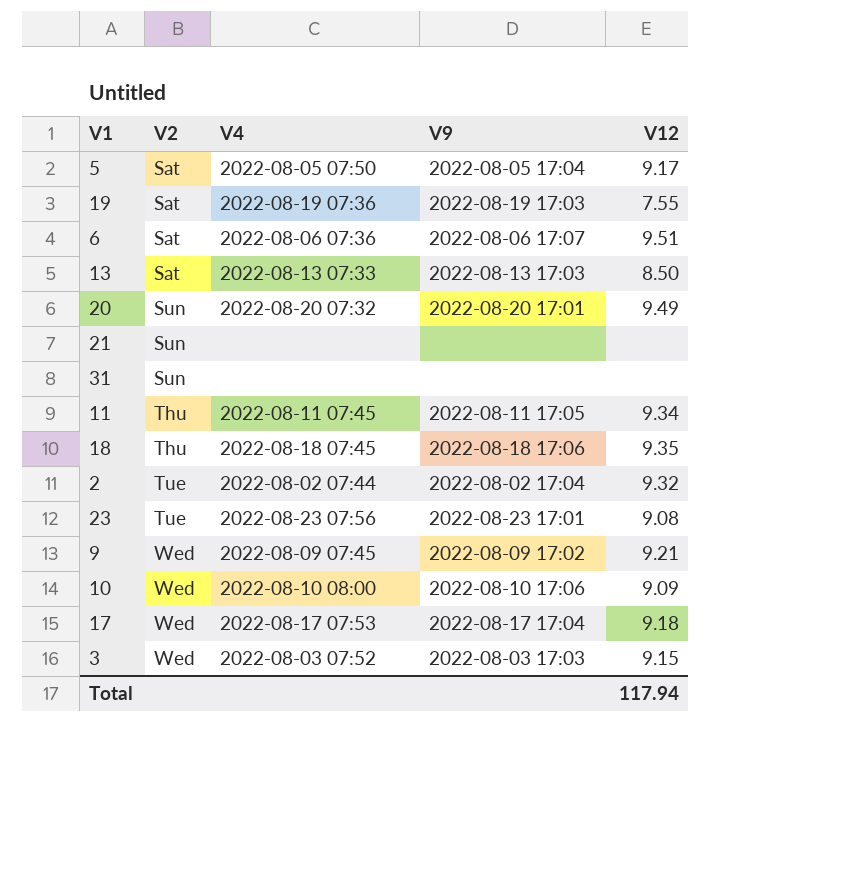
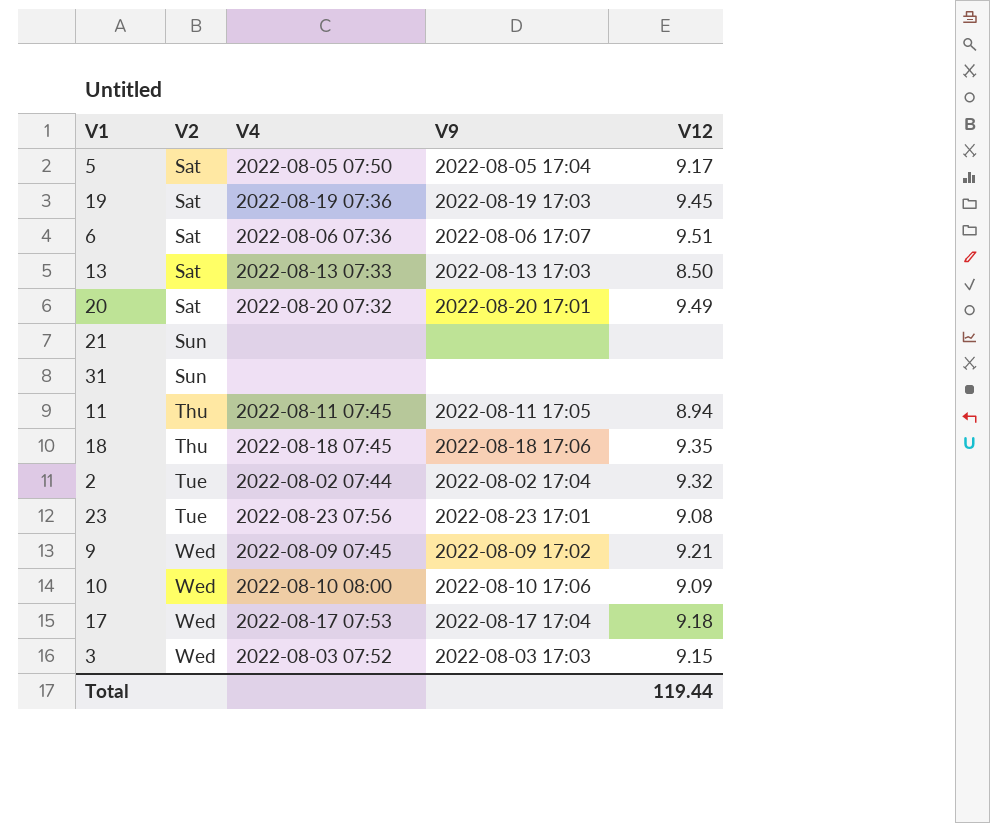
19 | V12: 7.55 -> 9.45
20 | V2: Sun -> Sat
11 | V12: 9.34 -> 8.94
Total | V12: 117.94 -> 119.44

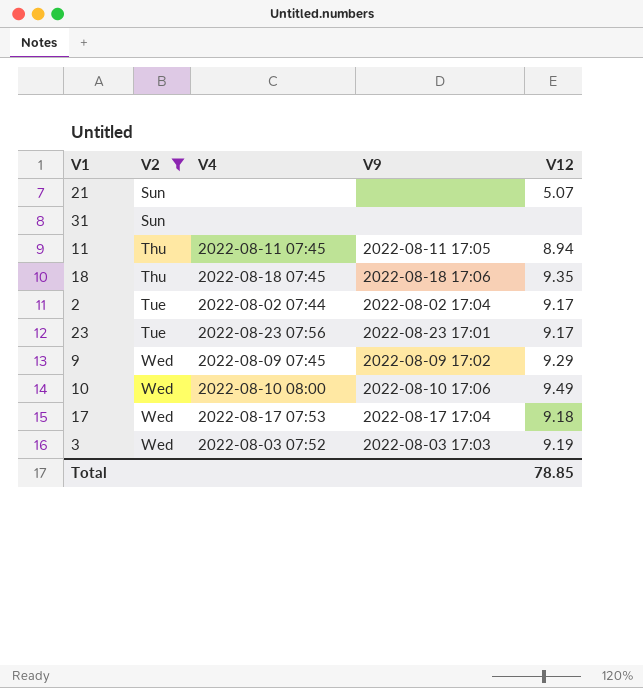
filter: none -> V2 != Sat
21 | V12: none -> 5.07
2 | V12: 9.32 -> 9.17
23 | V12: 9.08 -> 9.17
9 | V12: 9.21 -> 9.29
10 | V12: 9.09 -> 9.49
3 | V12: 9.15 -> 9.19
Total | V12: 119.44 -> 78.85

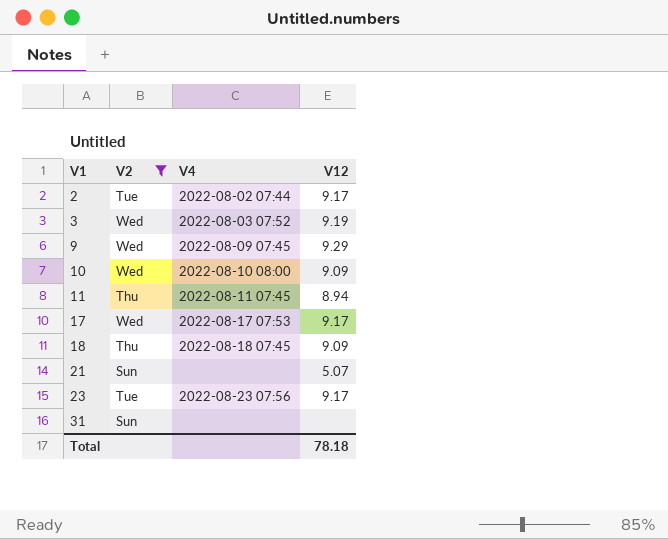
row order: V2 ascending -> V1 ascending
column V9 | position: 4 -> none
10 | V12: 9.49 -> 9.09
17 | V12: 9.18 -> 9.17
18 | V12: 9.35 -> 9.09
Total | V12: 78.85 -> 78.18

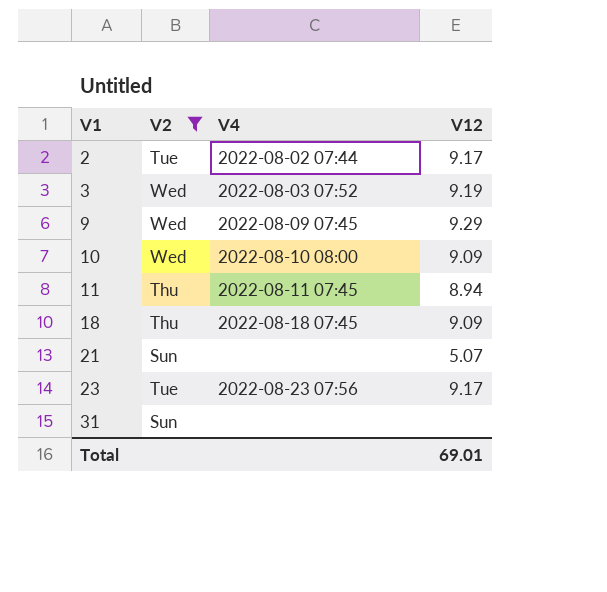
row 17: Wed | 2022-08-17 07:53 | 9.17 -> none
Total | V12: 78.18 -> 69.01

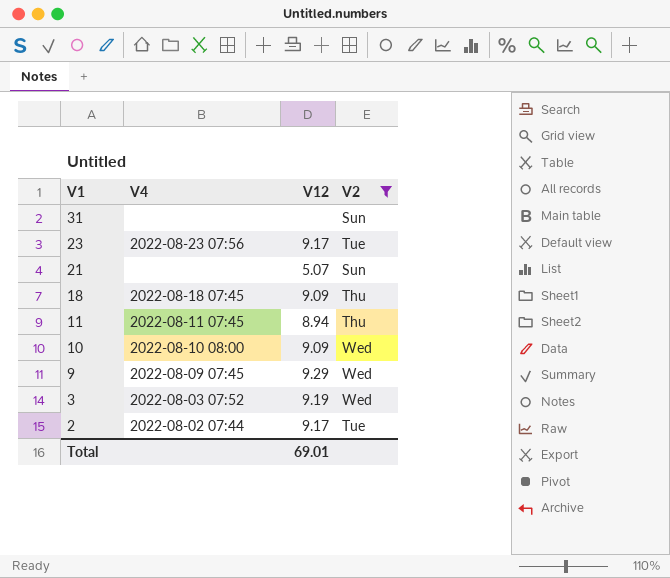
row order: V1 ascending -> V1 descending
column V2 | position: 2 -> 4

